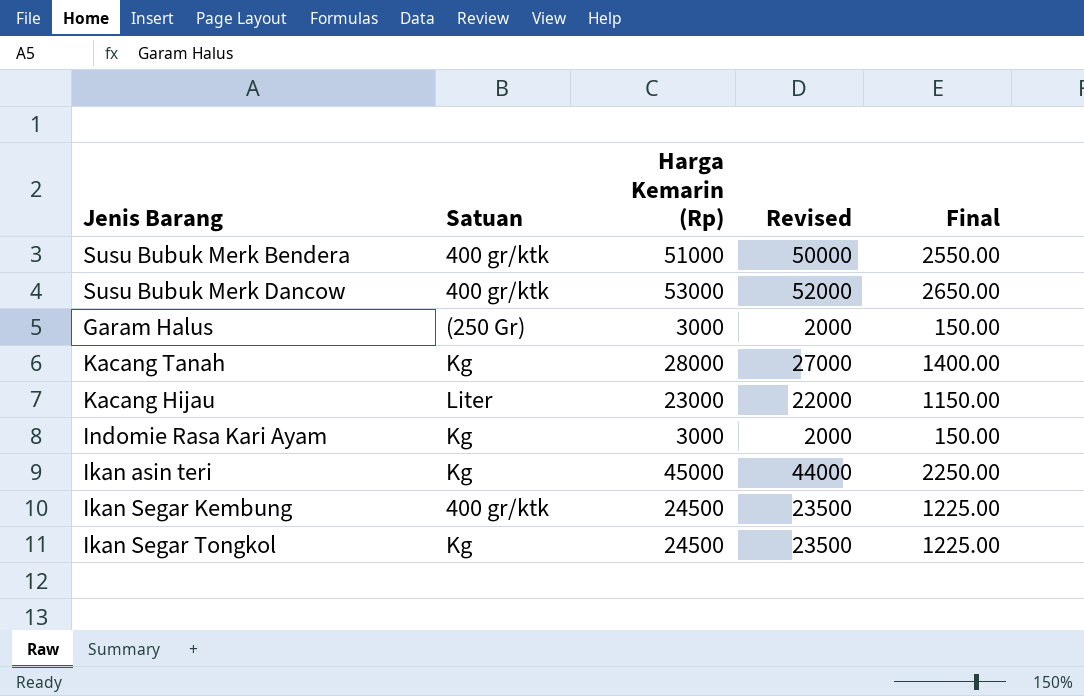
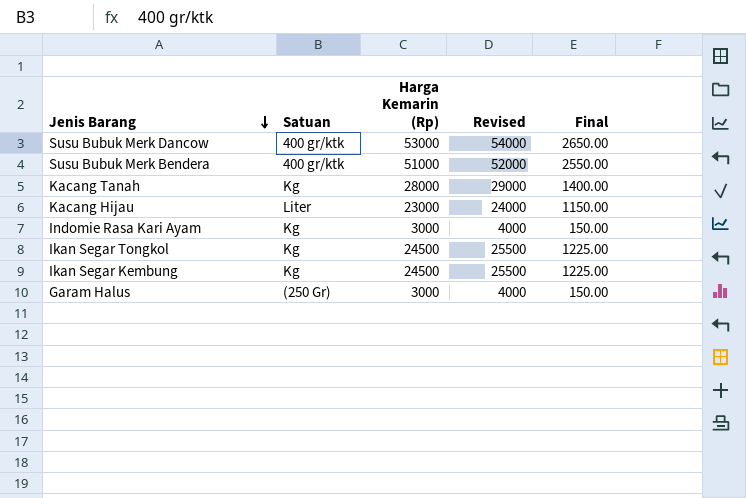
row order: none -> Jenis Barang descending
column Revised | formula: [Harga Kemarin (Rp)] - 1000 -> [Harga Kemarin (Rp)] + 1000
row Ikan asin teri: Kg | 45000 | 44000 | 2250.00 -> none
Ikan Segar Kembung | Satuan: 400 gr/ktk -> Kg

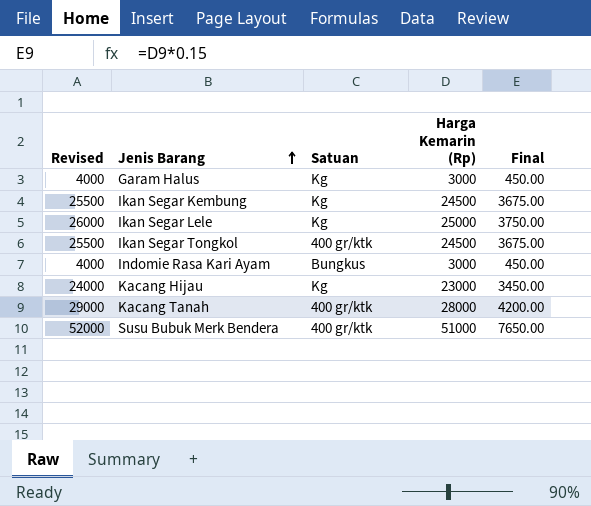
row order: Jenis Barang descending -> Jenis Barang ascending
column Revised | position: 4 -> 1
column Final | formula: [Harga Kemarin (Rp)] * 0.05 -> [Harga Kemarin (Rp)] * 0.15
row Susu Bubuk Merk Dancow: 400 gr/ktk | 53000 | 54000 | 2650.00 -> none
Garam Halus | Satuan: (250 Gr) -> Kg
row Ikan Segar Lele: none -> 26000 | Kg | 25000 | 3750.00
Ikan Segar Tongkol | Satuan: Kg -> 400 gr/ktk
Indomie Rasa Kari Ayam | Satuan: Kg -> Bungkus
Kacang Hijau | Satuan: Liter -> Kg
Kacang Tanah | Satuan: Kg -> 400 gr/ktk

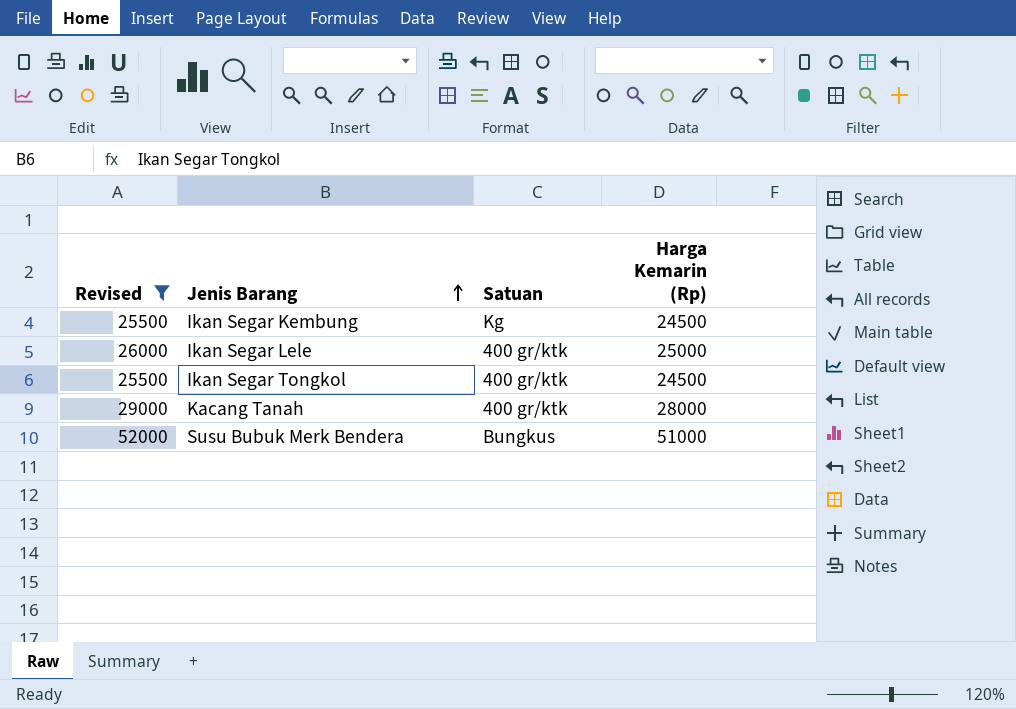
filter: none -> Revised >= 25500
column Final | formula: [Harga Kemarin (Rp)] * 0.15 -> none
Ikan Segar Lele | Satuan: Kg -> 400 gr/ktk
Susu Bubuk Merk Bendera | Satuan: 400 gr/ktk -> Bungkus

